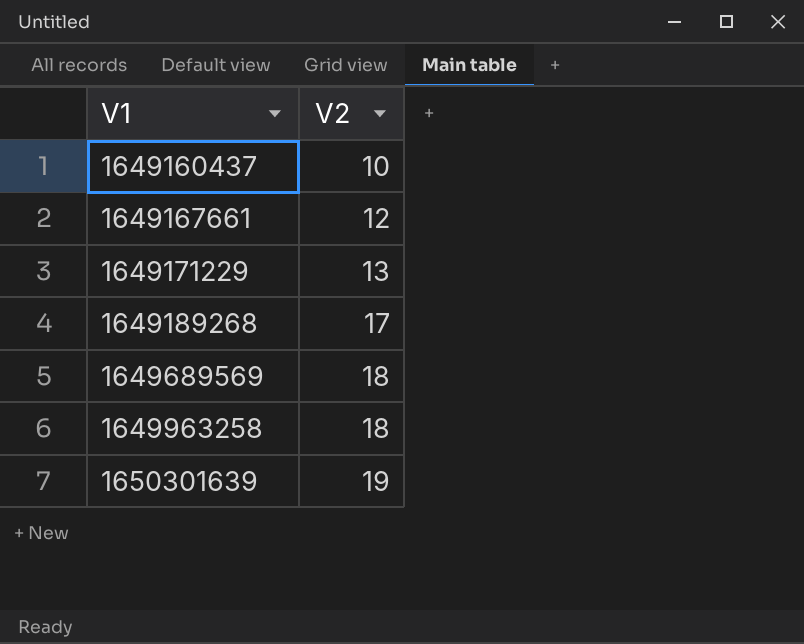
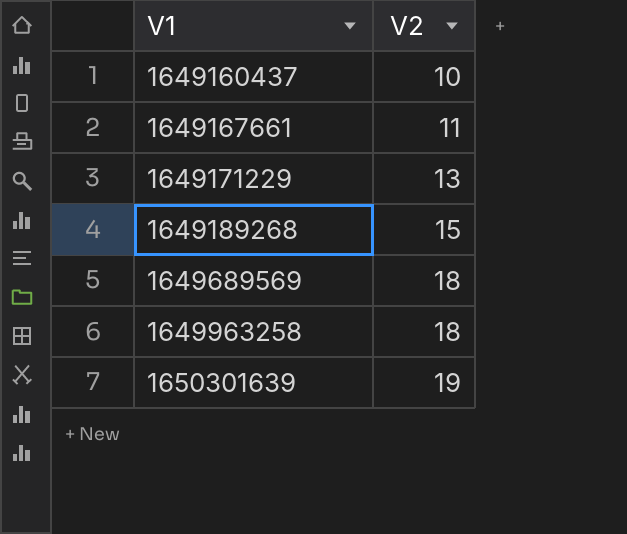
1649167661 | V2: 12 -> 11
1649189268 | V2: 17 -> 15

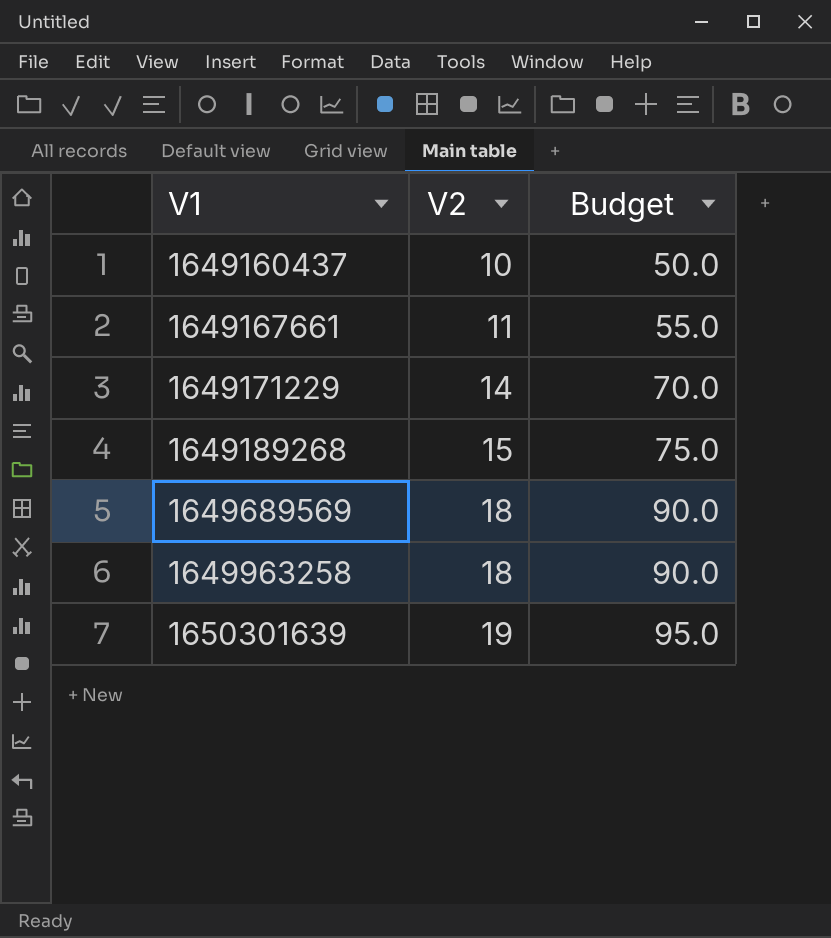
column Budget | formula: none -> [V2] * 5
1649171229 | V2: 13 -> 14

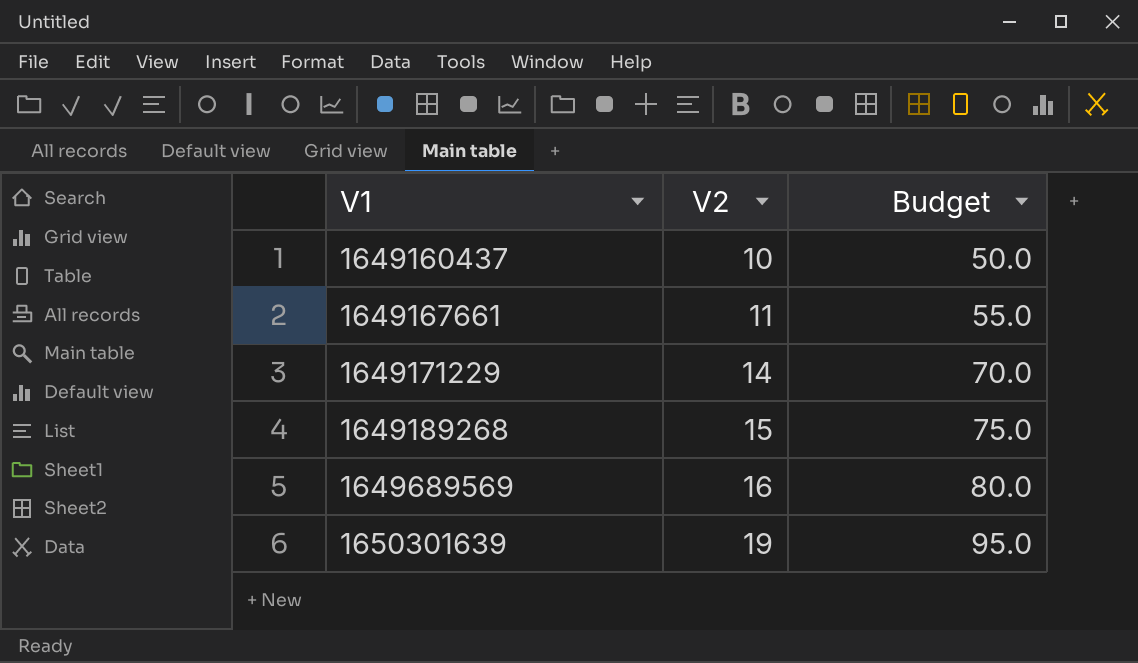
row 1649963258: 18 | 90.0 -> none
1649689569 | V2: 18 -> 16
1649689569 | Budget: 90.0 -> 80.0

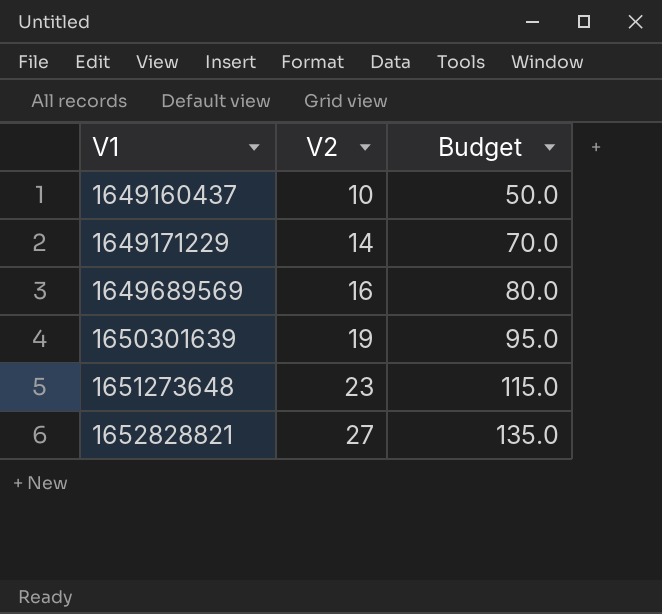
row 1649167661: 11 | 55.0 -> none
row 1649189268: 15 | 75.0 -> none
row 1651273648: none -> 23 | 115.0
row 1652828821: none -> 27 | 135.0

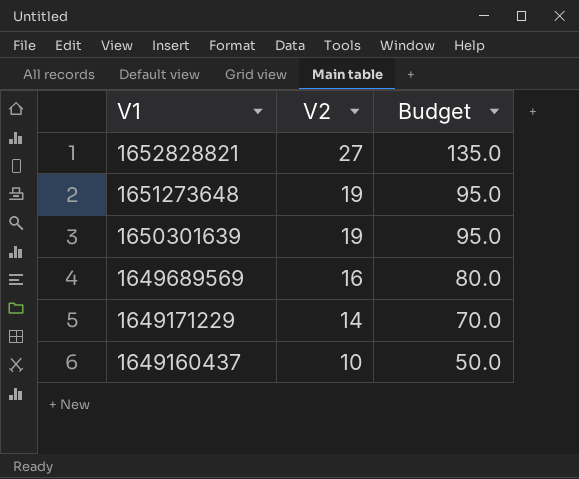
row order: V1 ascending -> V1 descending
1651273648 | V2: 23 -> 19
1651273648 | Budget: 115.0 -> 95.0

